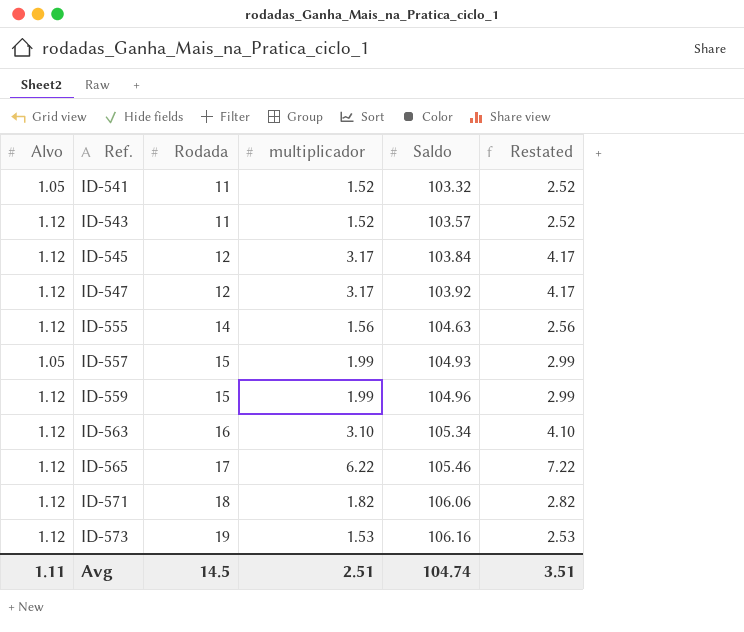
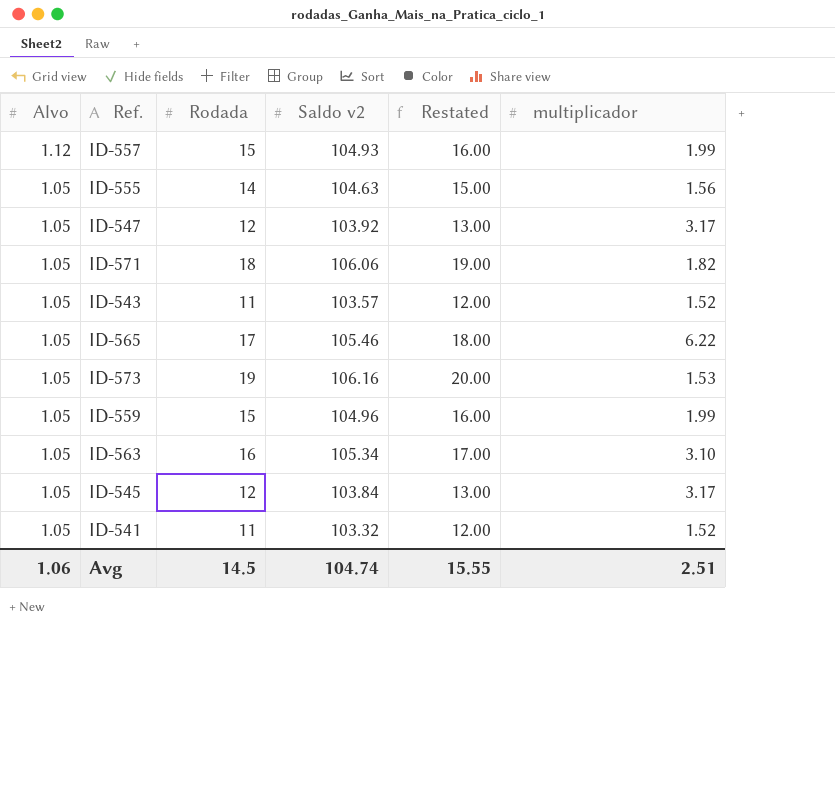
row order: Ref. ascending -> Alvo descending
column name: Saldo -> Saldo v2
column Restated | formula: [multiplicador] + 1 -> [Rodada] + 1
column multiplicador | position: 4 -> 6
ID-557 | Alvo: 1.05 -> 1.12
ID-555 | Alvo: 1.12 -> 1.05
ID-547 | Alvo: 1.12 -> 1.05
ID-571 | Alvo: 1.12 -> 1.05
ID-543 | Alvo: 1.12 -> 1.05
ID-565 | Alvo: 1.12 -> 1.05
ID-573 | Alvo: 1.12 -> 1.05
ID-559 | Alvo: 1.12 -> 1.05
ID-563 | Alvo: 1.12 -> 1.05
ID-545 | Alvo: 1.12 -> 1.05
Avg | Alvo: 1.11 -> 1.06
Avg | Restated: 3.51 -> 15.55

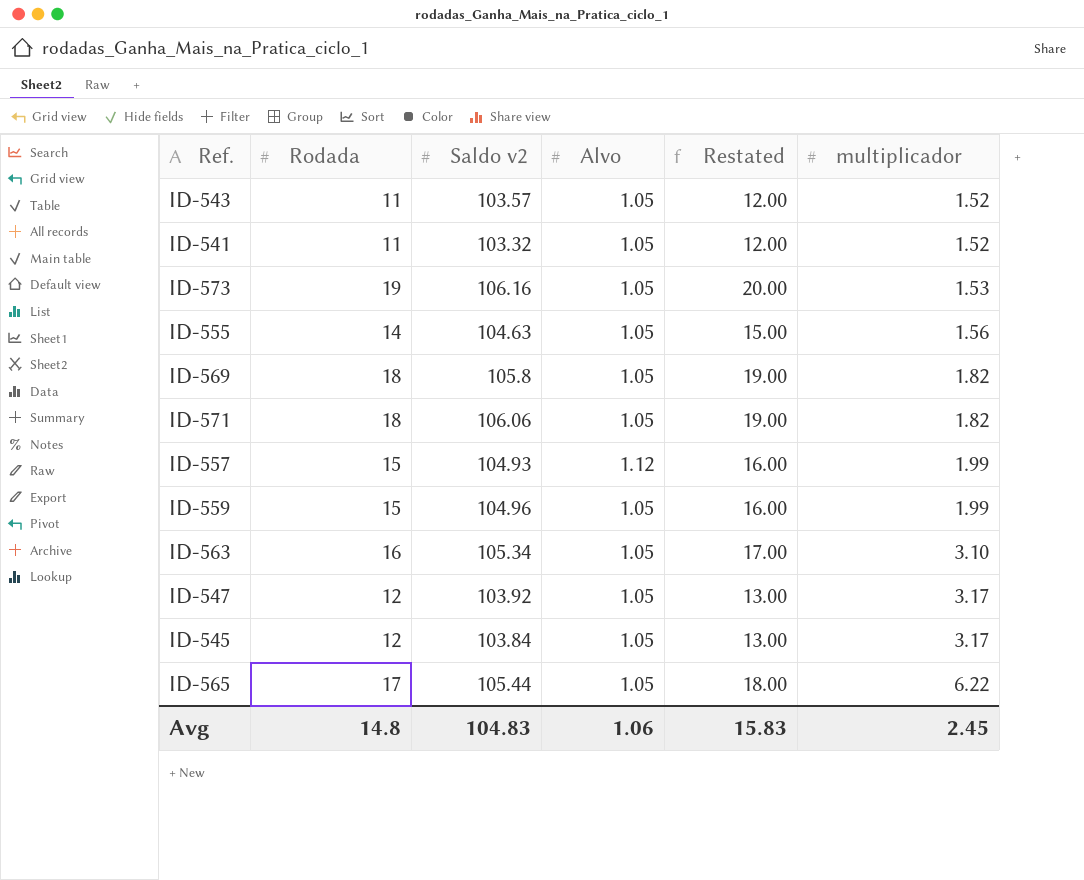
row order: Alvo descending -> multiplicador ascending
column Alvo | position: 1 -> 4
row ID-569: none -> 18 | 105.8 | 1.05 | 19.00 | 1.82
ID-565 | Saldo v2: 105.46 -> 105.44
Avg | Rodada: 14.5 -> 14.8
Avg | Saldo v2: 104.74 -> 104.83
Avg | Restated: 15.55 -> 15.83
Avg | multiplicador: 2.51 -> 2.45

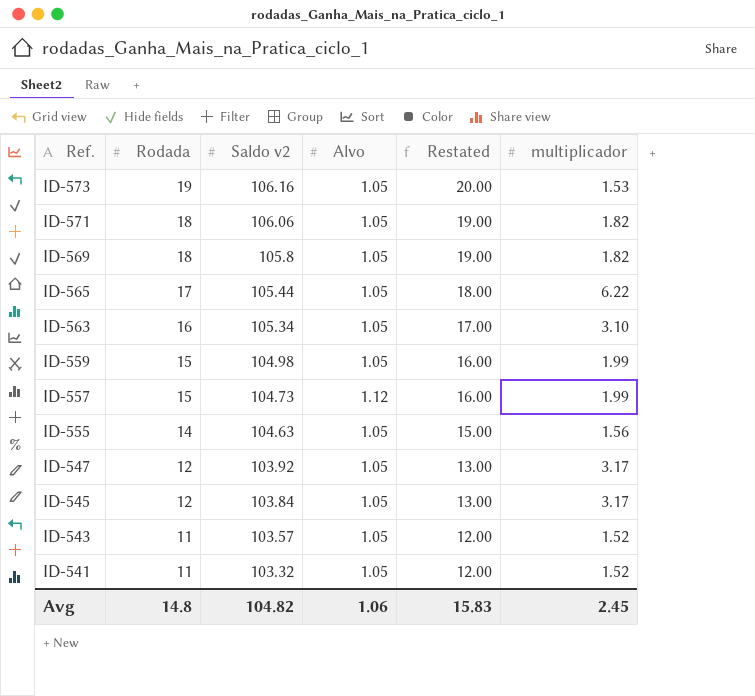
row order: multiplicador ascending -> Ref. descending
ID-559 | Saldo v2: 104.96 -> 104.98
ID-557 | Saldo v2: 104.93 -> 104.73
Avg | Saldo v2: 104.83 -> 104.82

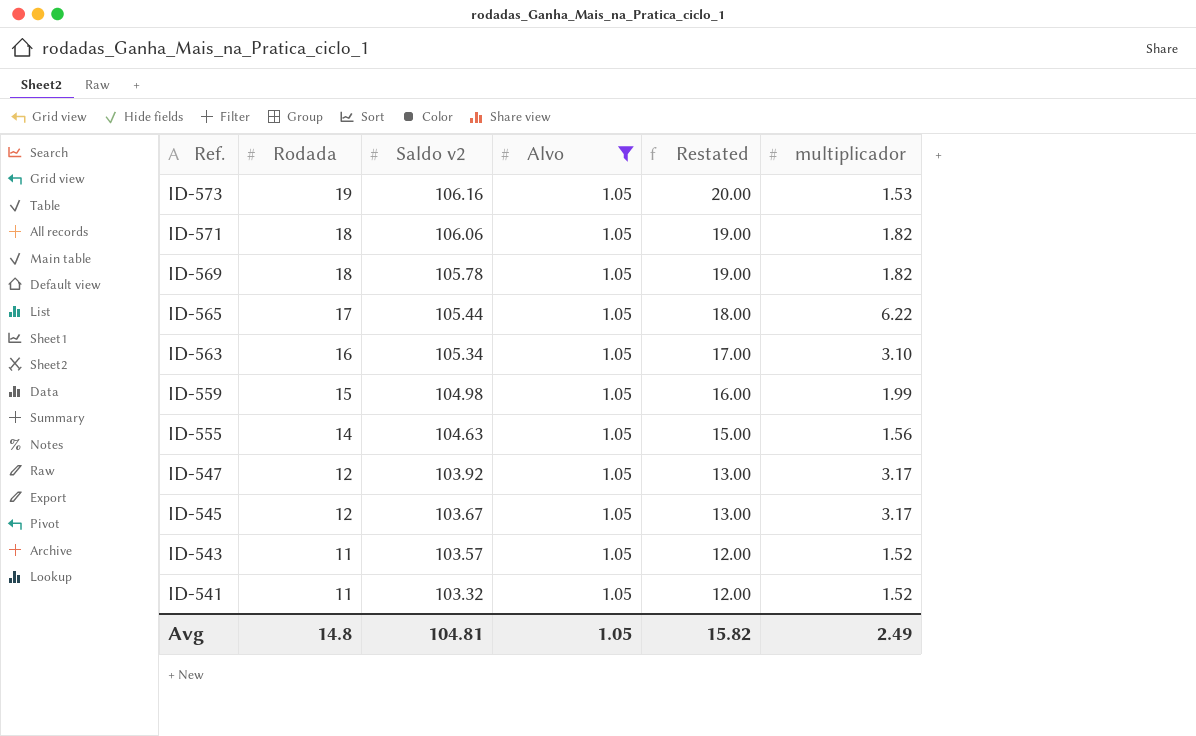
filter: none -> Alvo = 1.05
ID-569 | Saldo v2: 105.8 -> 105.78
ID-545 | Saldo v2: 103.84 -> 103.67
Avg | Saldo v2: 104.82 -> 104.81
Avg | Alvo: 1.06 -> 1.05
Avg | Restated: 15.83 -> 15.82
Avg | multiplicador: 2.45 -> 2.49

